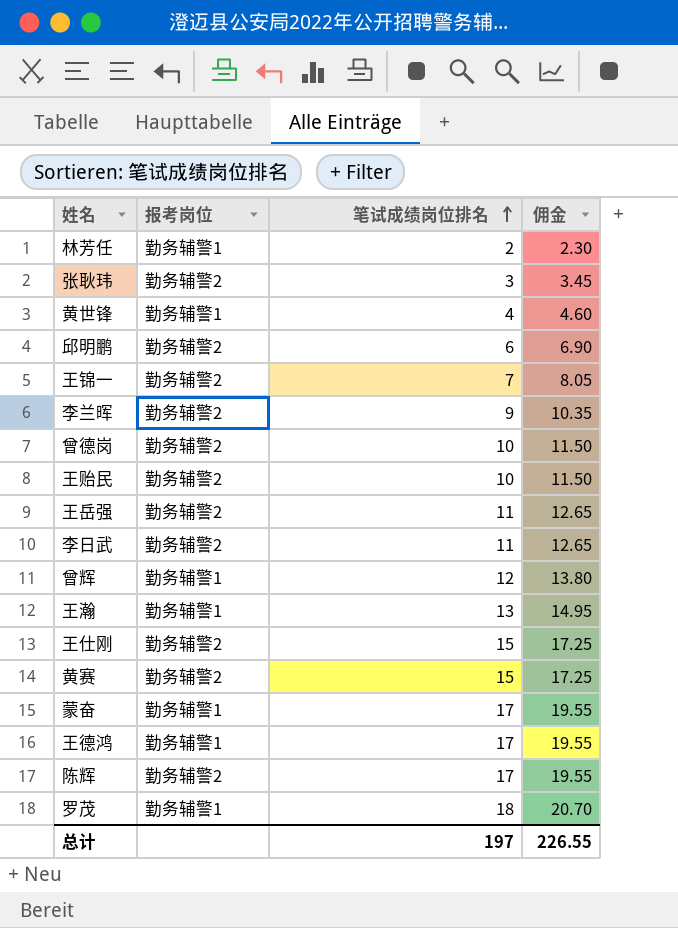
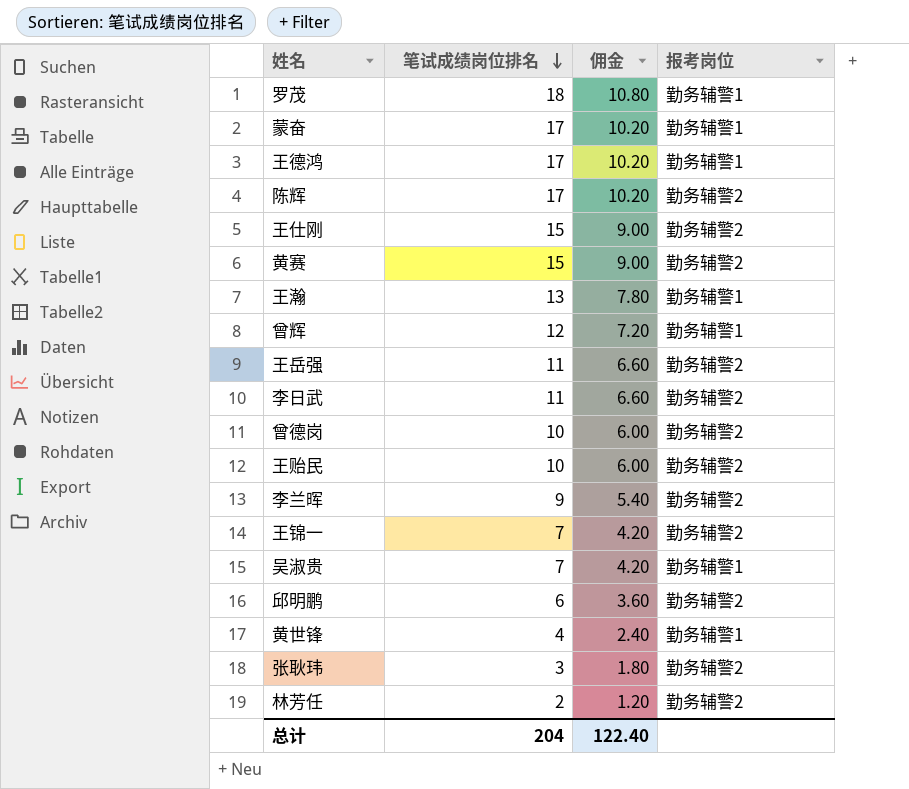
row order: 笔试成绩岗位排名 ascending -> 笔试成绩岗位排名 descending
column 佣金 | formula: [笔试成绩岗位排名] * 1.15 -> [笔试成绩岗位排名] * 0.6
column 报考岗位 | position: 2 -> 4
row 吴淑贵: none -> 7 | 4.20 | 勤务辅警1
林芳任 | 报考岗位: 勤务辅警1 -> 勤务辅警2
总计 | 笔试成绩岗位排名: 197 -> 204
总计 | 佣金: 226.55 -> 122.40

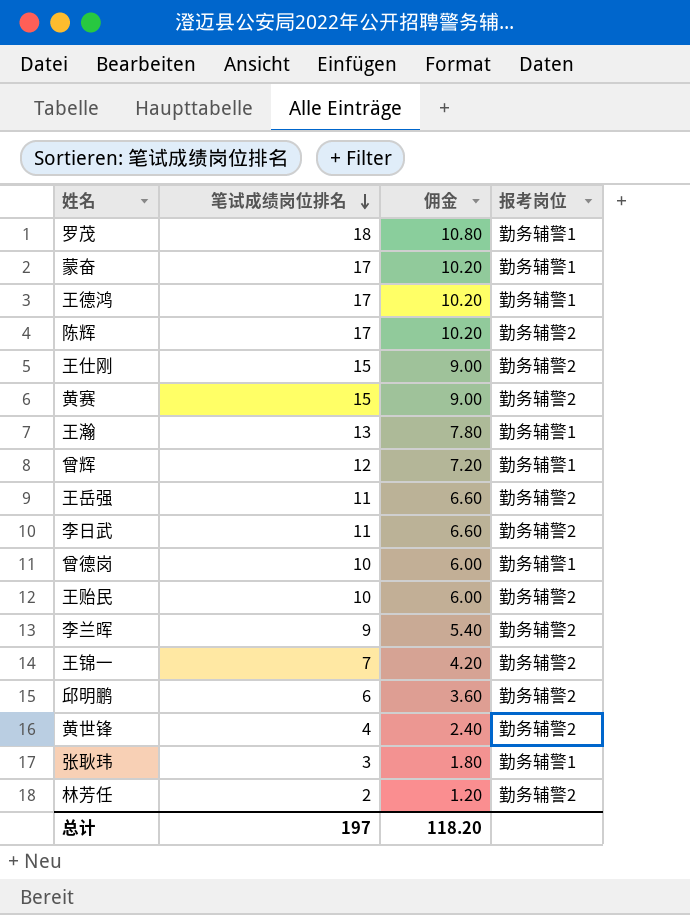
row 吴淑贵: 7 | 4.20 | 勤务辅警1 -> none
曾德岗 | 报考岗位: 勤务辅警2 -> 勤务辅警1
黄世锋 | 报考岗位: 勤务辅警1 -> 勤务辅警2
张耿玮 | 报考岗位: 勤务辅警2 -> 勤务辅警1
总计 | 笔试成绩岗位排名: 204 -> 197
总计 | 佣金: 122.40 -> 118.20

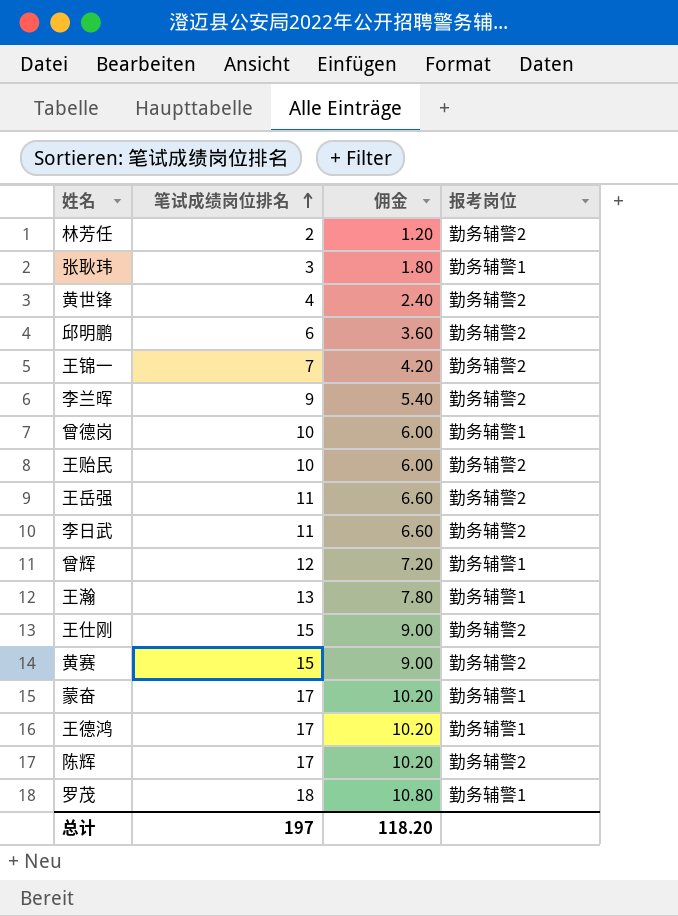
row order: 笔试成绩岗位排名 descending -> 笔试成绩岗位排名 ascending

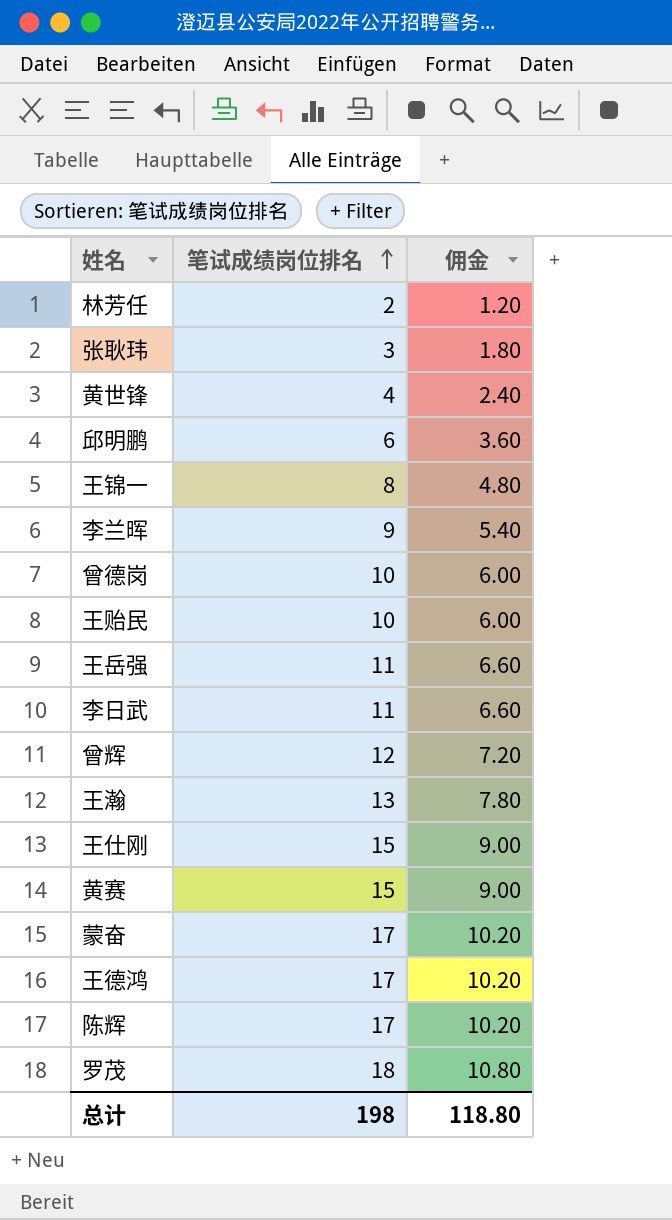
column 报考岗位 | position: 4 -> none
王锦一 | 笔试成绩岗位排名: 7 -> 8
王锦一 | 佣金: 4.20 -> 4.80
总计 | 笔试成绩岗位排名: 197 -> 198
总计 | 佣金: 118.20 -> 118.80

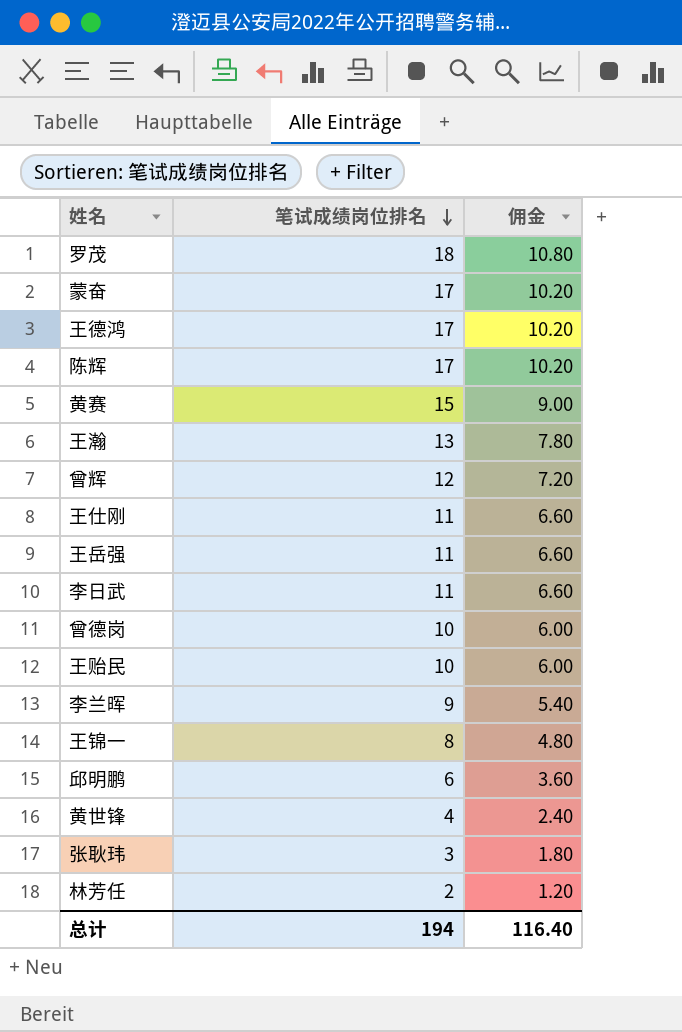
row order: 笔试成绩岗位排名 ascending -> 笔试成绩岗位排名 descending
王仕刚 | 笔试成绩岗位排名: 15 -> 11
王仕刚 | 佣金: 9.00 -> 6.60
总计 | 笔试成绩岗位排名: 198 -> 194
总计 | 佣金: 118.80 -> 116.40

